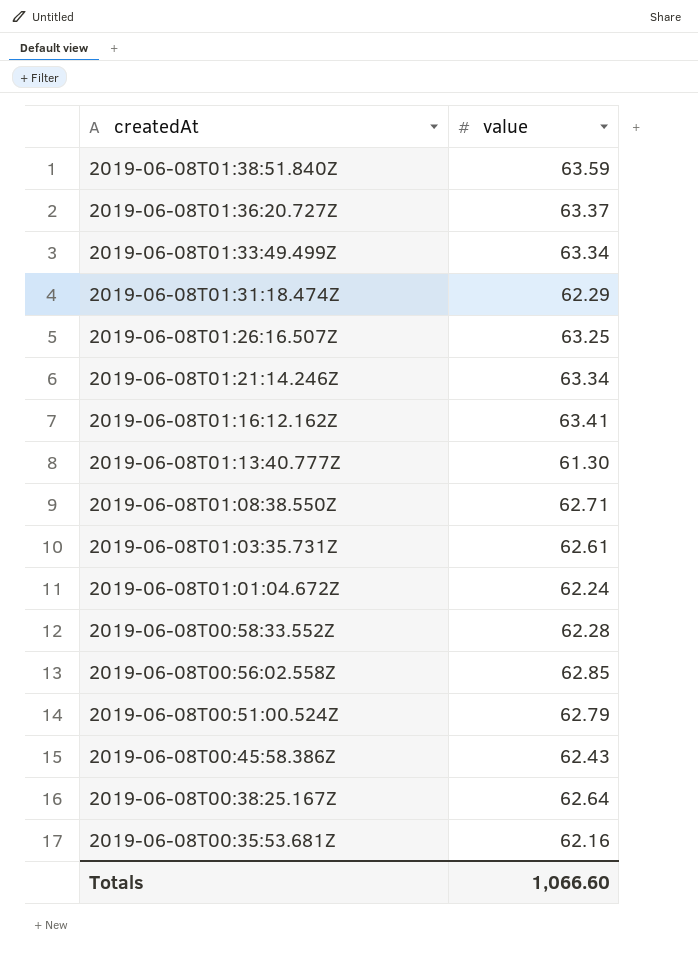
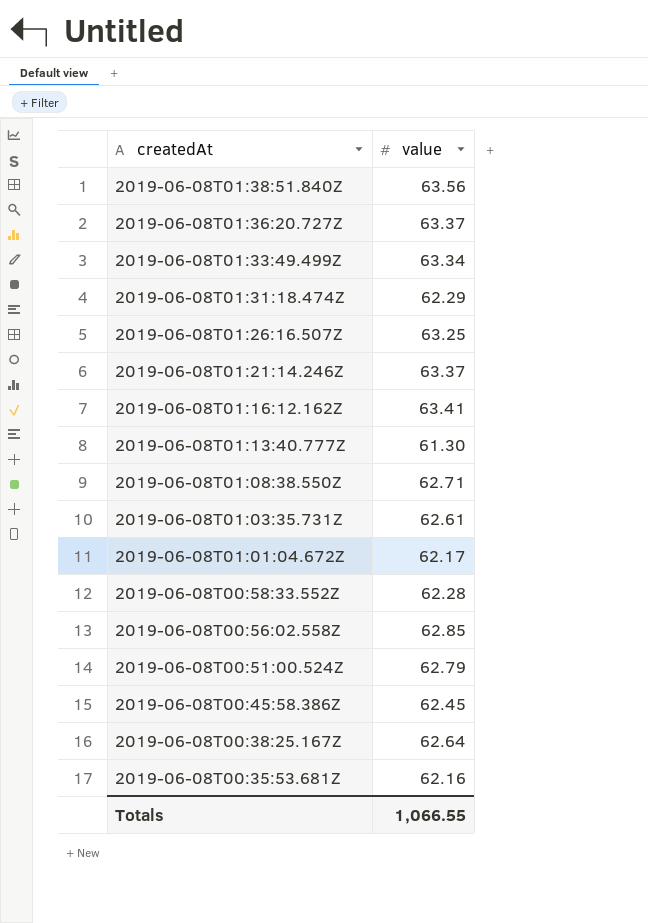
2019-06-08T01:38:51.840Z | value: 63.59 -> 63.56
2019-06-08T01:21:14.246Z | value: 63.34 -> 63.37
2019-06-08T01:01:04.672Z | value: 62.24 -> 62.17
2019-06-08T00:45:58.386Z | value: 62.43 -> 62.45
Totals | value: 1,066.60 -> 1,066.55

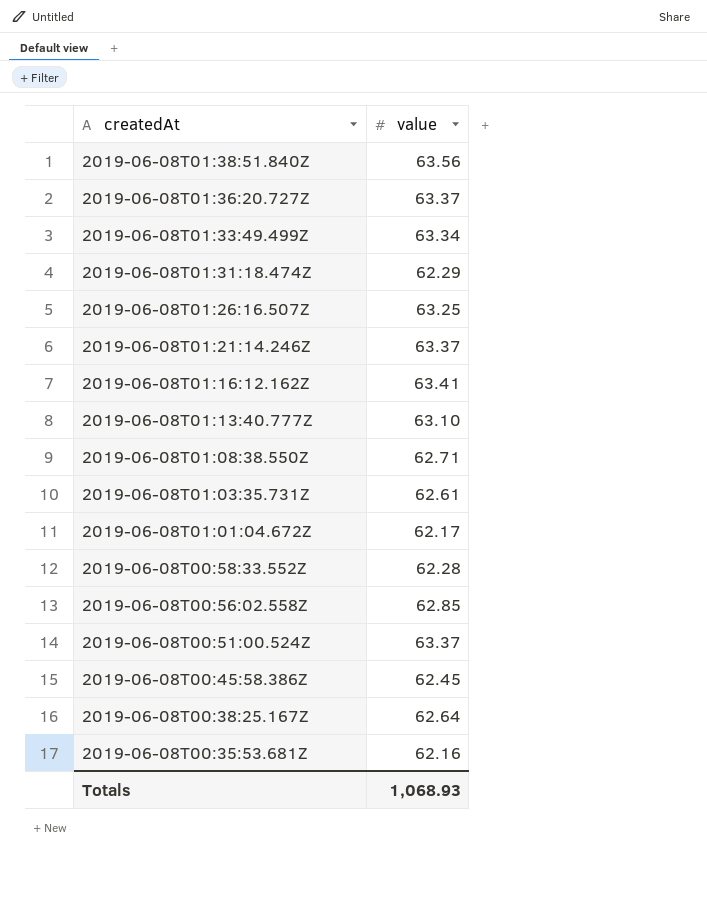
2019-06-08T01:13:40.777Z | value: 61.30 -> 63.10
2019-06-08T00:51:00.524Z | value: 62.79 -> 63.37
Totals | value: 1,066.55 -> 1,068.93

